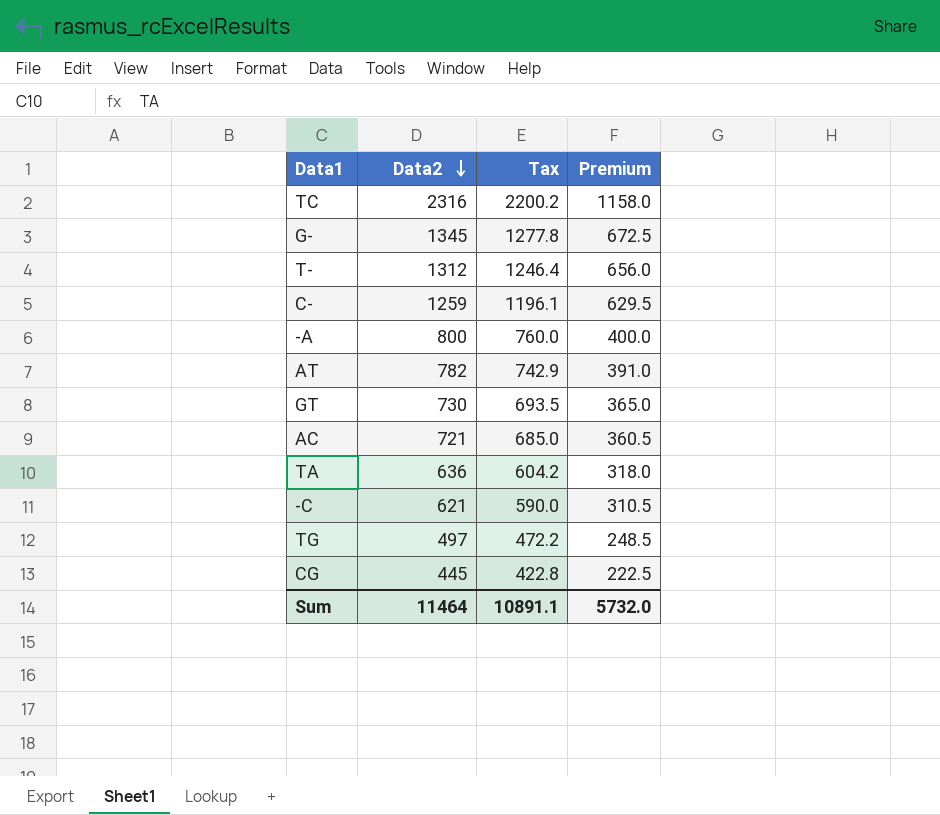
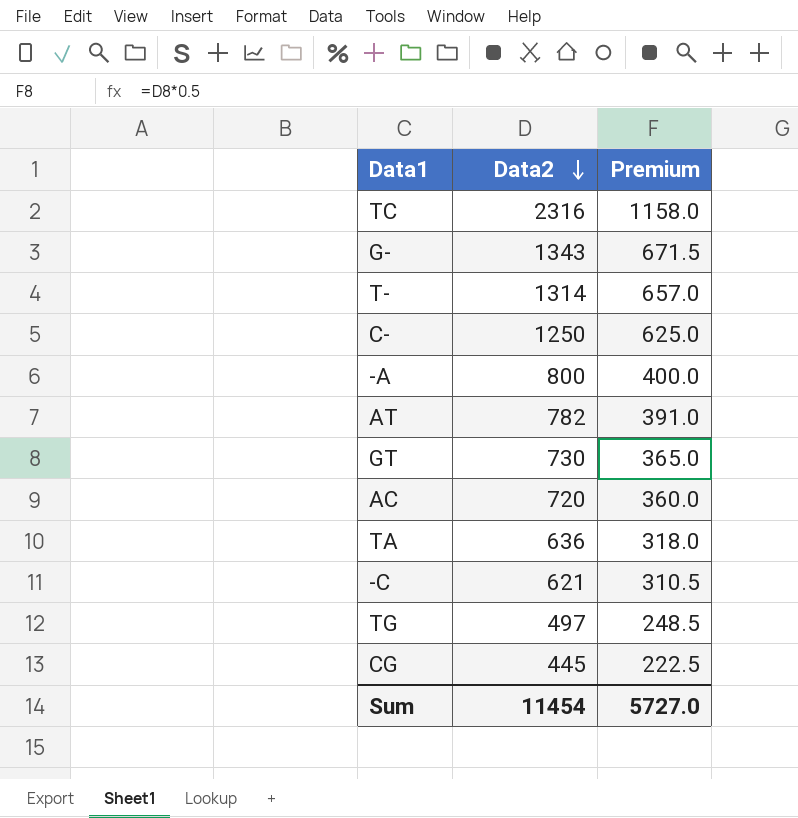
column Tax | formula: [Data2] * 0.95 -> none
G- | Data2: 1345 -> 1343
G- | Premium: 672.5 -> 671.5
T- | Data2: 1312 -> 1314
T- | Premium: 656.0 -> 657.0
C- | Data2: 1259 -> 1250
C- | Premium: 629.5 -> 625.0
AC | Data2: 721 -> 720
AC | Premium: 360.5 -> 360.0
Sum | Data2: 11464 -> 11454
Sum | Premium: 5732.0 -> 5727.0

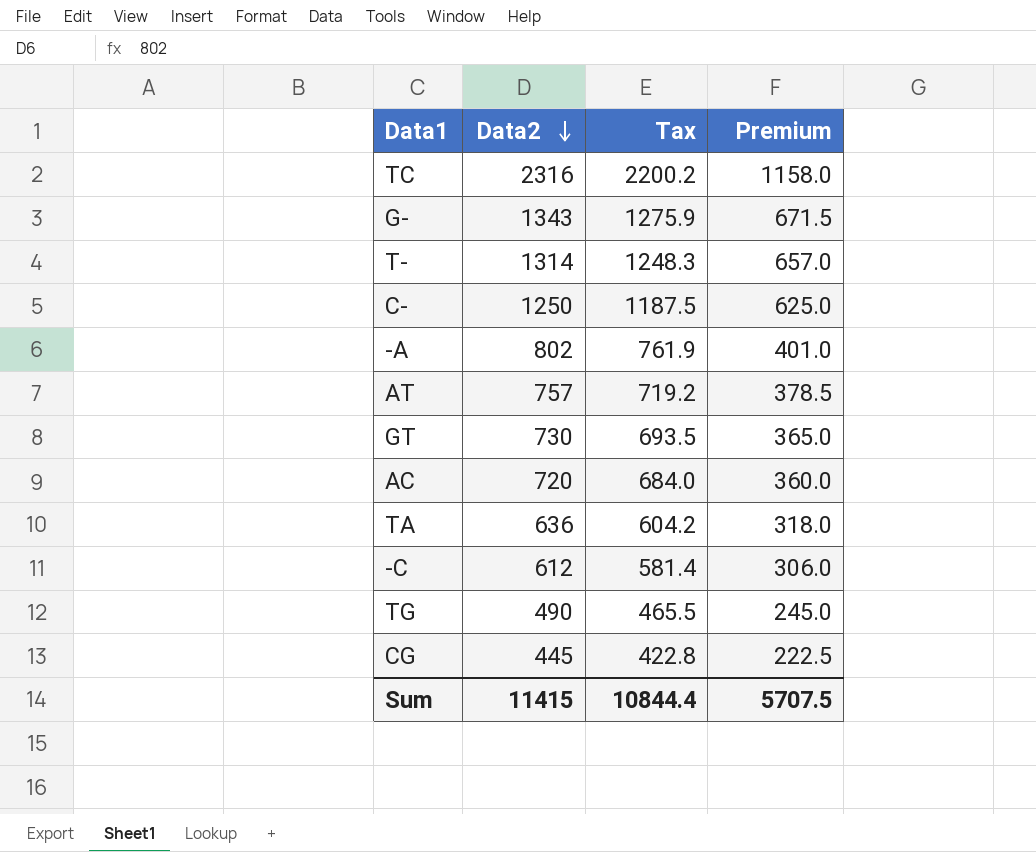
column Tax | formula: none -> [Data2] * 0.95
-A | Data2: 800 -> 802
-A | Premium: 400.0 -> 401.0
AT | Data2: 782 -> 757
AT | Premium: 391.0 -> 378.5
-C | Data2: 621 -> 612
-C | Premium: 310.5 -> 306.0
TG | Data2: 497 -> 490
TG | Premium: 248.5 -> 245.0
Sum | Data2: 11454 -> 11415
Sum | Premium: 5727.0 -> 5707.5

